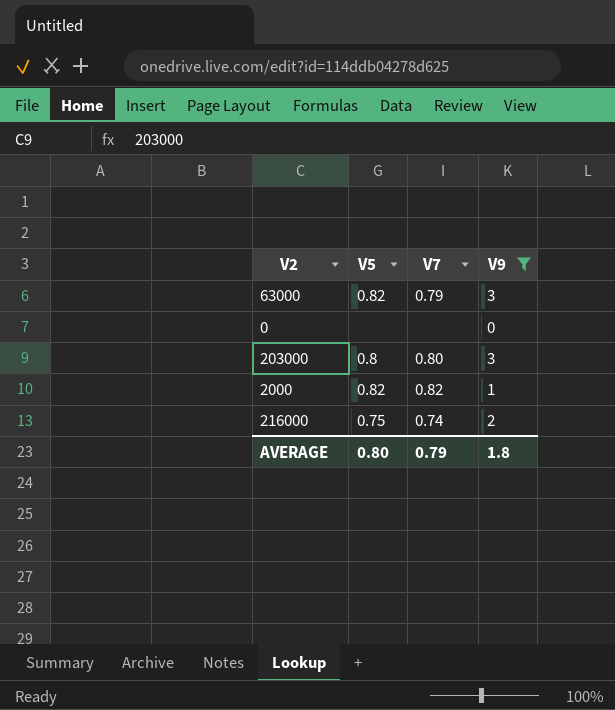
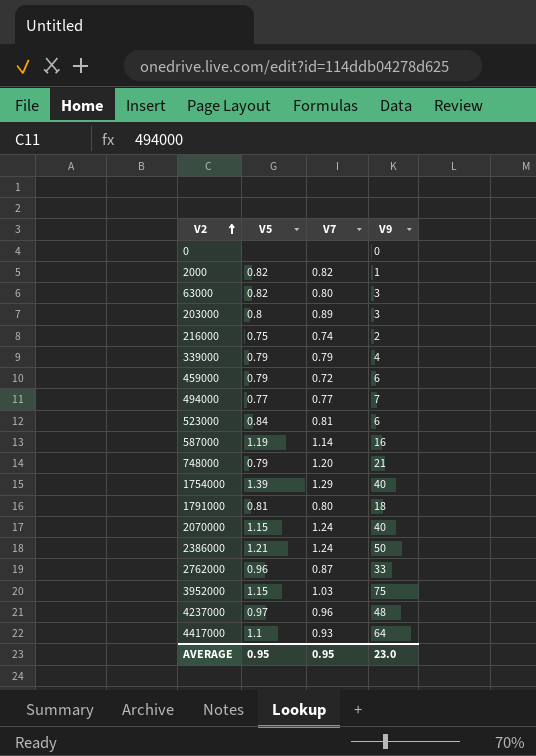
filter: V9 <= 3 -> none
row order: none -> V2 ascending
63000 | V7: 0.79 -> 0.80
203000 | V7: 0.80 -> 0.89
AVERAGE | V5: 0.80 -> 0.95
AVERAGE | V7: 0.79 -> 0.95
AVERAGE | V9: 1.8 -> 23.0

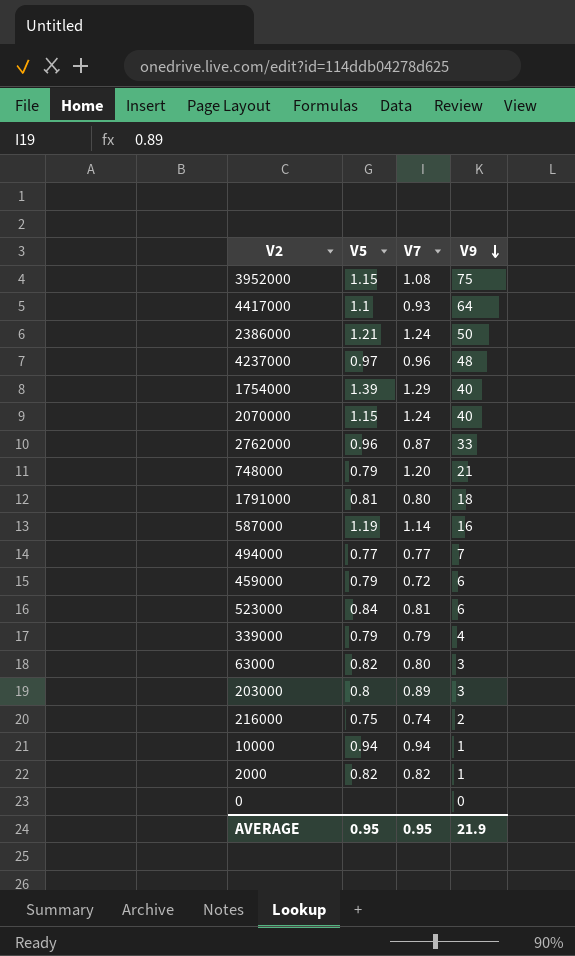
row order: V2 ascending -> V9 descending
3952000 | V7: 1.03 -> 1.08
row 10000: none -> 0.94 | 0.94 | 1
AVERAGE | V9: 23.0 -> 21.9

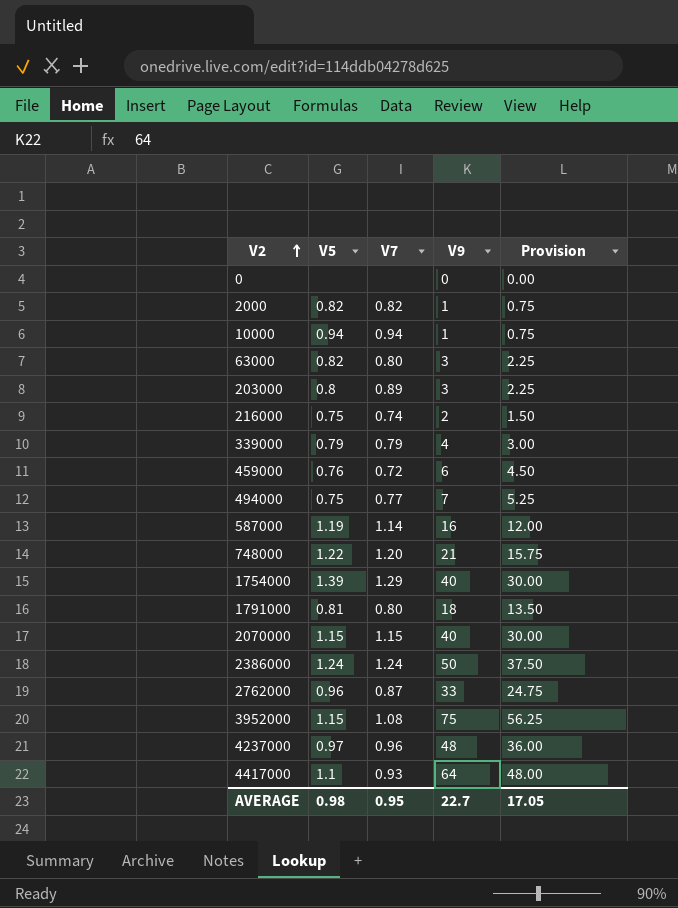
row order: V9 descending -> V2 ascending
column Provision | formula: none -> [V9] * 0.75
row 523000: 0.84 | 0.81 | 6 -> none
459000 | V5: 0.79 -> 0.76
494000 | V5: 0.77 -> 0.75
748000 | V5: 0.79 -> 1.22
2070000 | V7: 1.24 -> 1.15
2386000 | V5: 1.21 -> 1.24
AVERAGE | V5: 0.95 -> 0.98
AVERAGE | V9: 21.9 -> 22.7

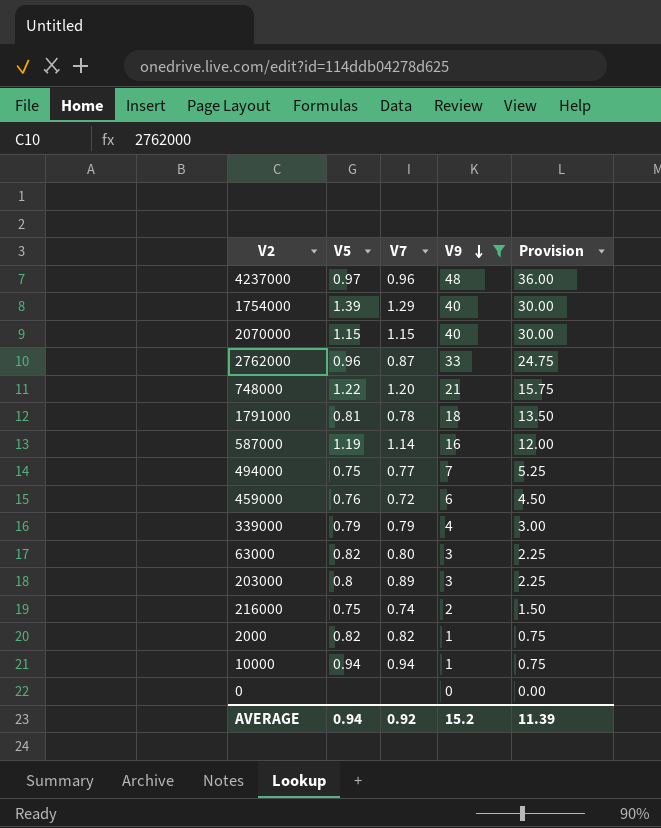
filter: none -> V9 <= 48
row order: V2 ascending -> V9 descending
1791000 | V7: 0.80 -> 0.78
AVERAGE | V5: 0.98 -> 0.94
AVERAGE | V7: 0.95 -> 0.92
AVERAGE | V9: 22.7 -> 15.2
AVERAGE | Provision: 17.05 -> 11.39

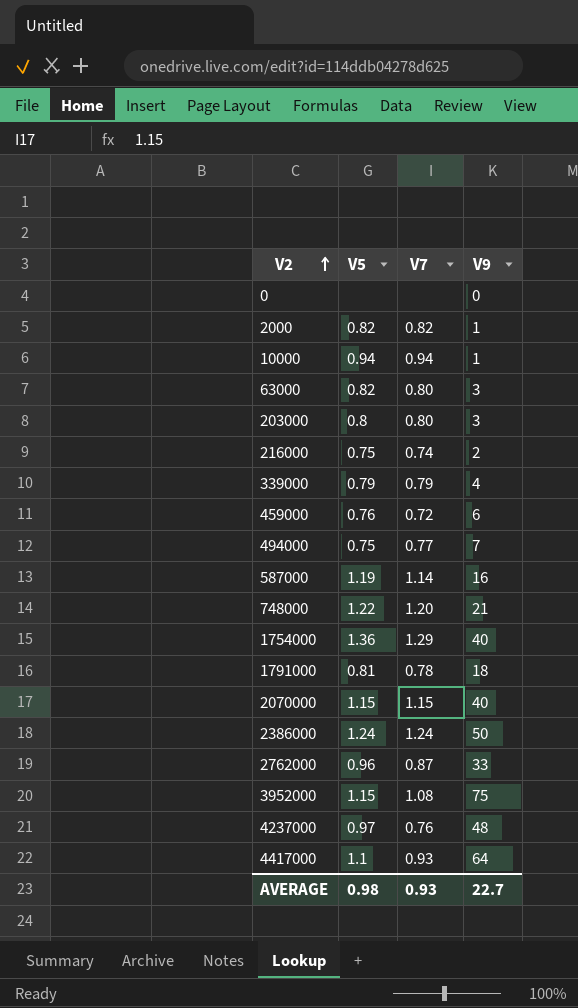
filter: V9 <= 48 -> none
row order: V9 descending -> V2 ascending
column Provision | formula: [V9] * 0.75 -> none
203000 | V7: 0.89 -> 0.80
1754000 | V5: 1.39 -> 1.36
4237000 | V7: 0.96 -> 0.76
AVERAGE | V5: 0.94 -> 0.98
AVERAGE | V7: 0.92 -> 0.93
AVERAGE | V9: 15.2 -> 22.7

